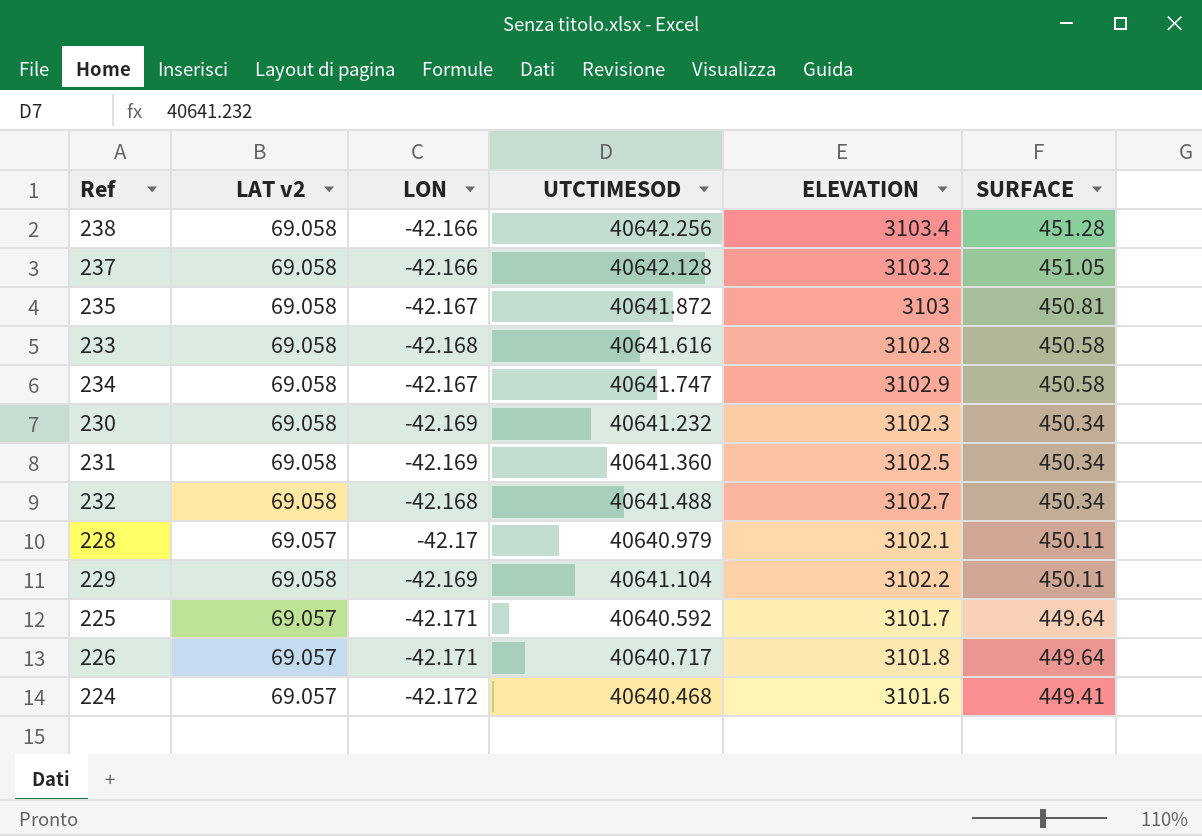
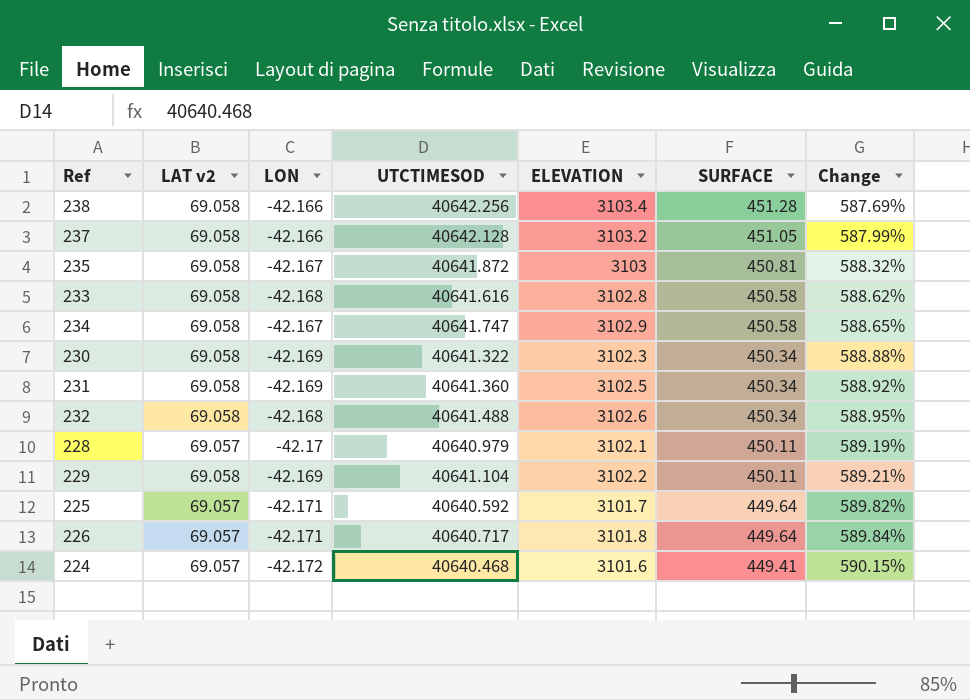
column Change | formula: none -> ([ELEVATION] - [SURFACE]) / [SURFACE]
230 | UTCTIMESOD: 40641.232 -> 40641.322
232 | ELEVATION: 3102.7 -> 3102.6

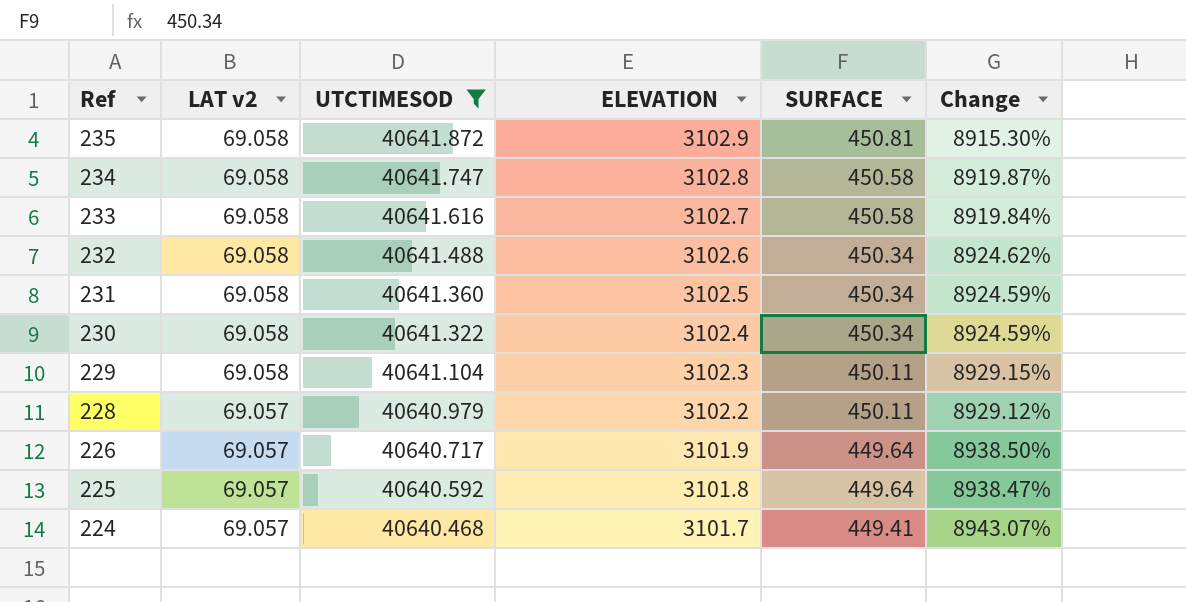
filter: none -> UTCTIMESOD <= 40641.872
row order: SURFACE descending -> Ref descending
column LON | position: 3 -> none
column Change | formula: ([ELEVATION] - [SURFACE]) / [SURFACE] -> ([UTCTIMESOD] - [SURFACE]) / [SURFACE]
235 | ELEVATION: 3103 -> 3102.9
234 | ELEVATION: 3102.9 -> 3102.8
233 | ELEVATION: 3102.8 -> 3102.7
230 | ELEVATION: 3102.3 -> 3102.4
229 | ELEVATION: 3102.2 -> 3102.3
228 | ELEVATION: 3102.1 -> 3102.2
226 | ELEVATION: 3101.8 -> 3101.9
225 | ELEVATION: 3101.7 -> 3101.8
224 | ELEVATION: 3101.6 -> 3101.7

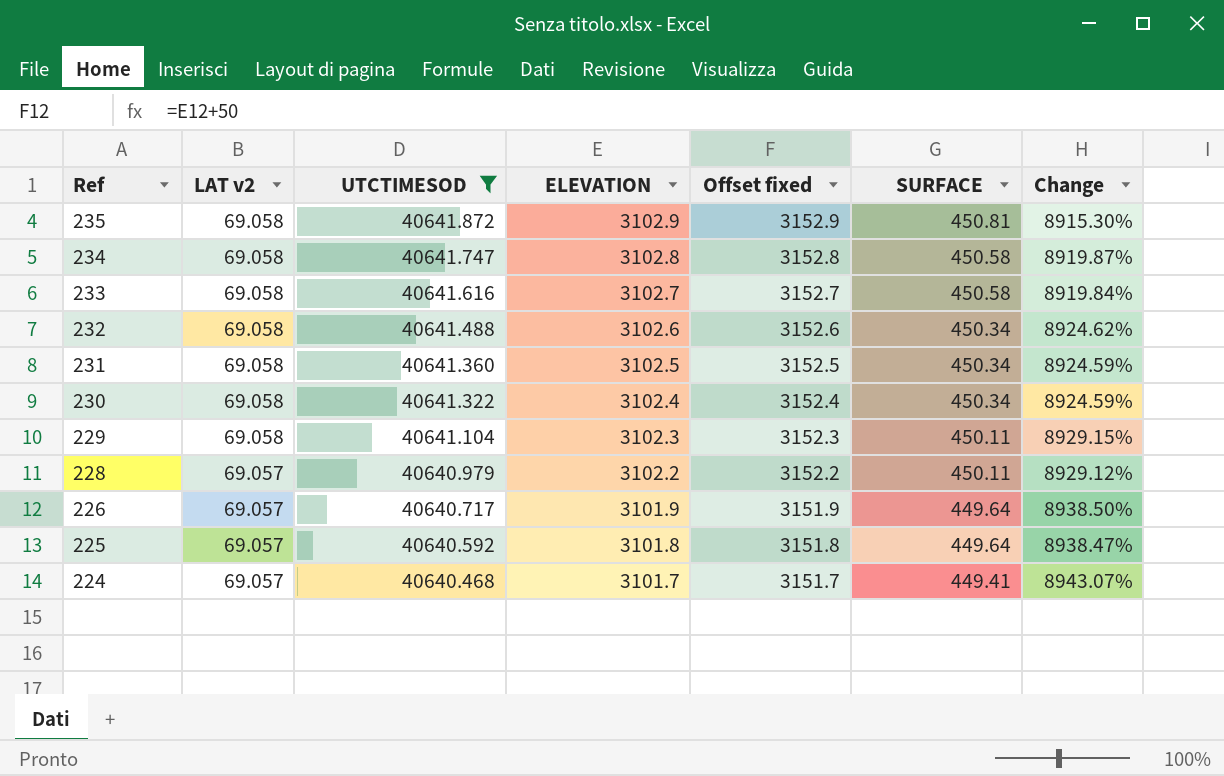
column Offset fixed | formula: none -> [ELEVATION] + 50

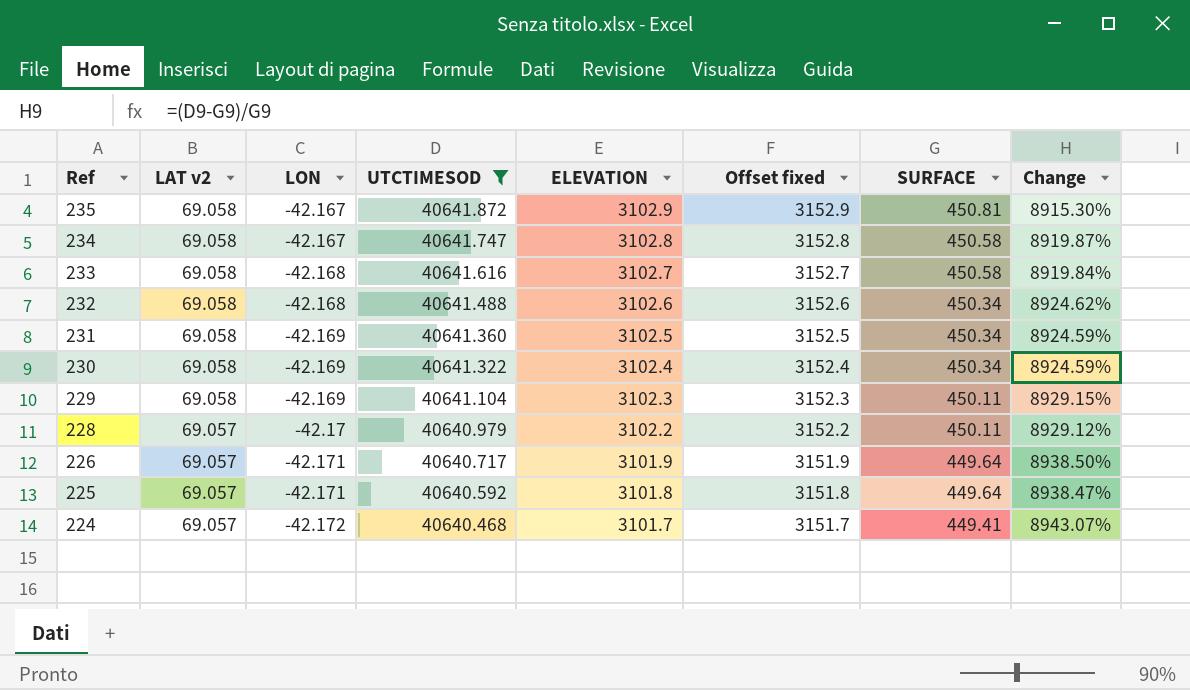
column LON | position: none -> 3

